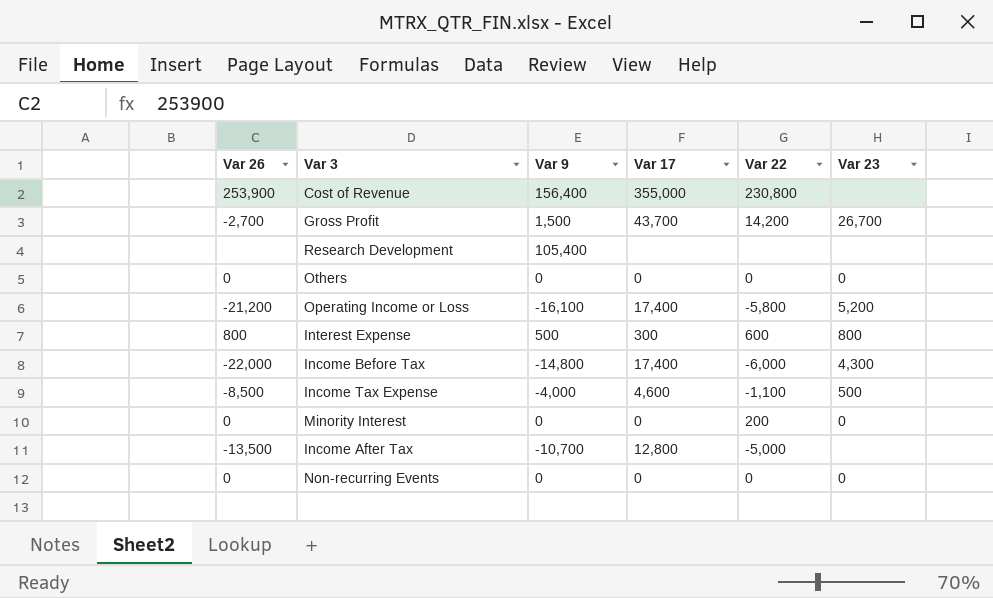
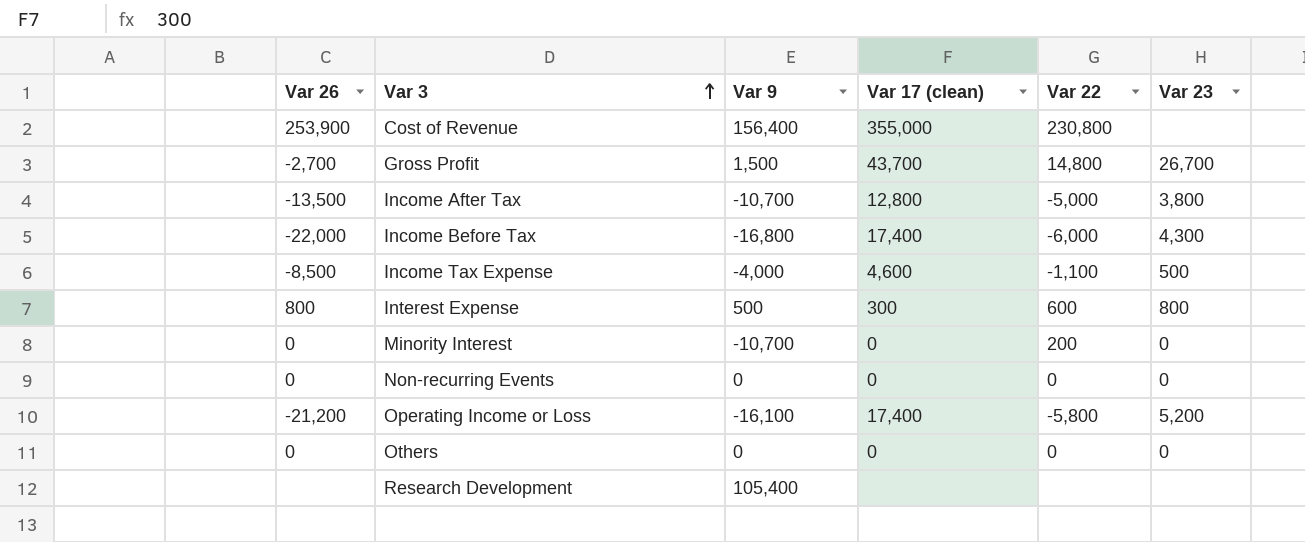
row order: none -> Var 3 ascending
column name: Var 17 -> Var 17 (clean)
Gross Profit | Var 22: 14,200 -> 14,800
Income After Tax | Var 23: none -> 3,800
Income Before Tax | Var 9: -14,800 -> -16,800
Minority Interest | Var 9: 0 -> -10,700

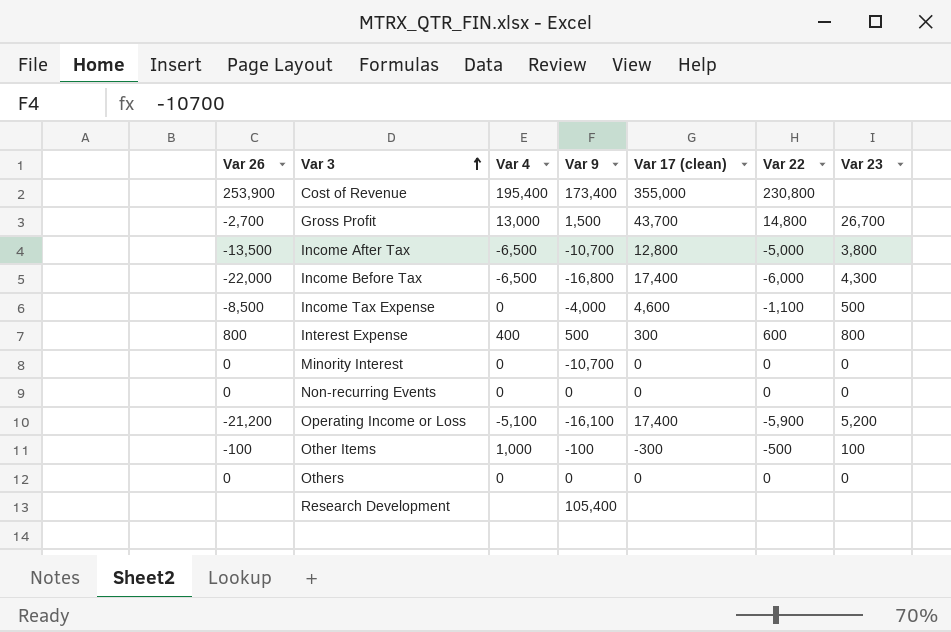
column Var 4 | position: none -> 3
Cost of Revenue | Var 9: 156,400 -> 173,400
Minority Interest | Var 22: 200 -> 0
Operating Income or Loss | Var 22: -5,800 -> -5,900
row Other Items: none -> -100 | 1,000 | -100 | -300 | -500 | 100

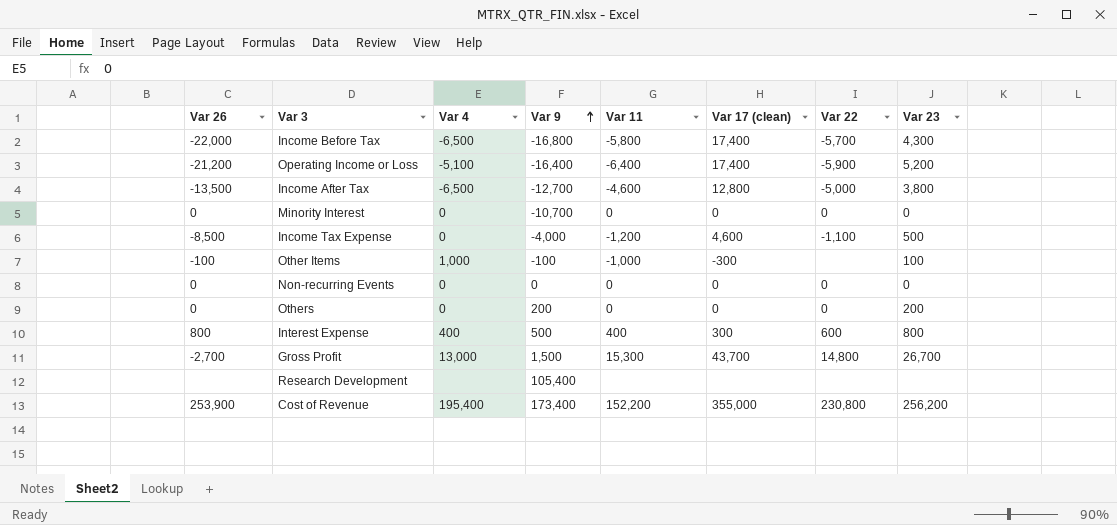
row order: Var 3 ascending -> Var 9 ascending
column Var 11 | position: none -> 5
Income Before Tax | Var 22: -6,000 -> -5,700
Operating Income or Loss | Var 9: -16,100 -> -16,400
Income After Tax | Var 9: -10,700 -> -12,700
Other Items | Var 22: -500 -> none
Others | Var 9: 0 -> 200
Others | Var 23: 0 -> 200
Cost of Revenue | Var 23: none -> 256,200

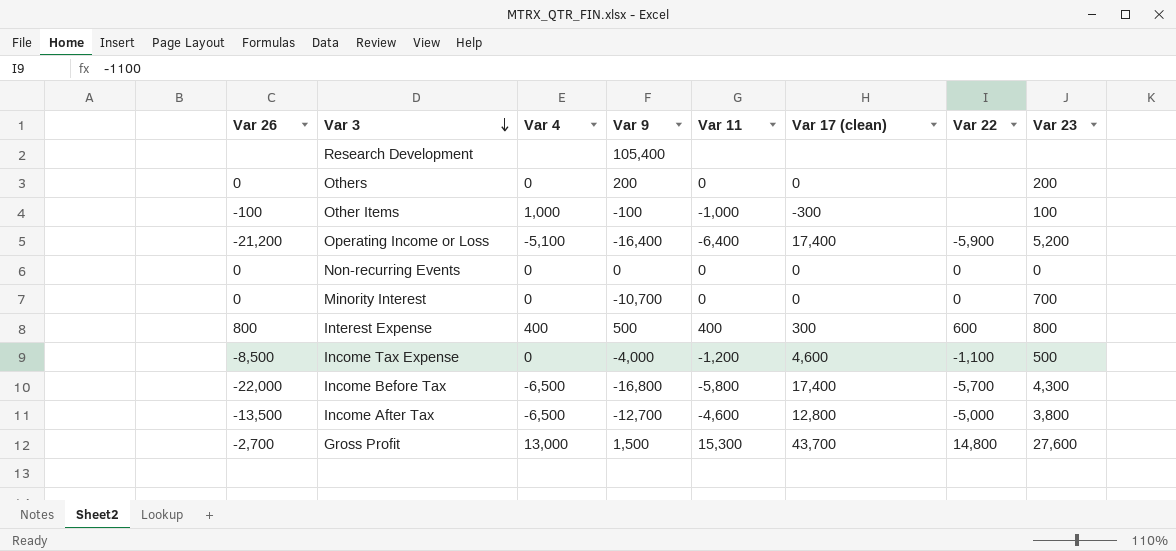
row order: Var 9 ascending -> Var 3 descending
row Cost of Revenue: 253,900 | 195,400 | 173,400 | 152,200 | 355,000 | 230,800 | 256,200 -> none
Others | Var 22: 0 -> none
Minority Interest | Var 23: 0 -> 700
Gross Profit | Var 23: 26,700 -> 27,600

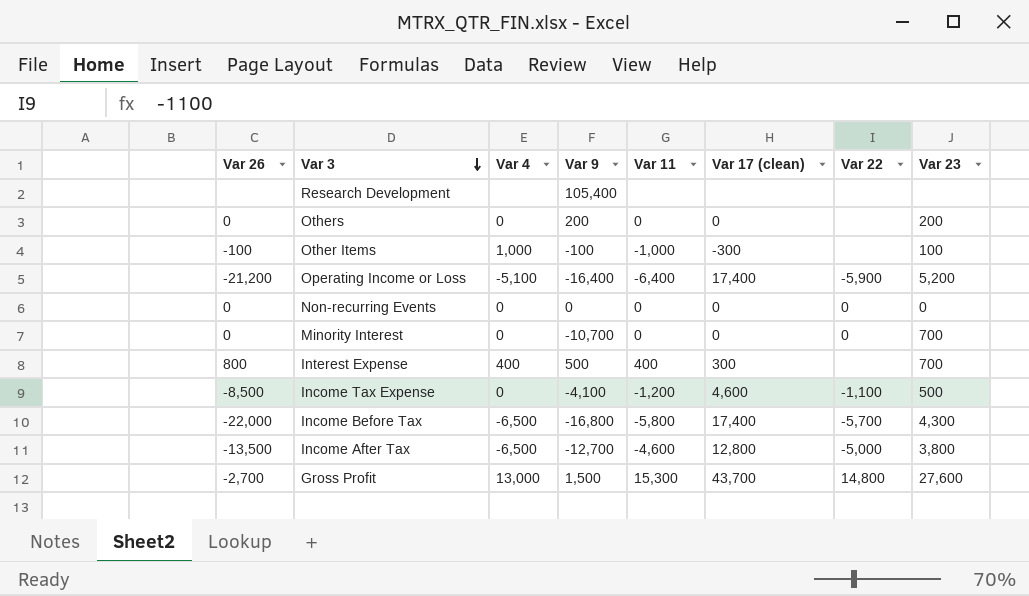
Interest Expense | Var 22: 600 -> none
Interest Expense | Var 23: 800 -> 700
Income Tax Expense | Var 9: -4,000 -> -4,100

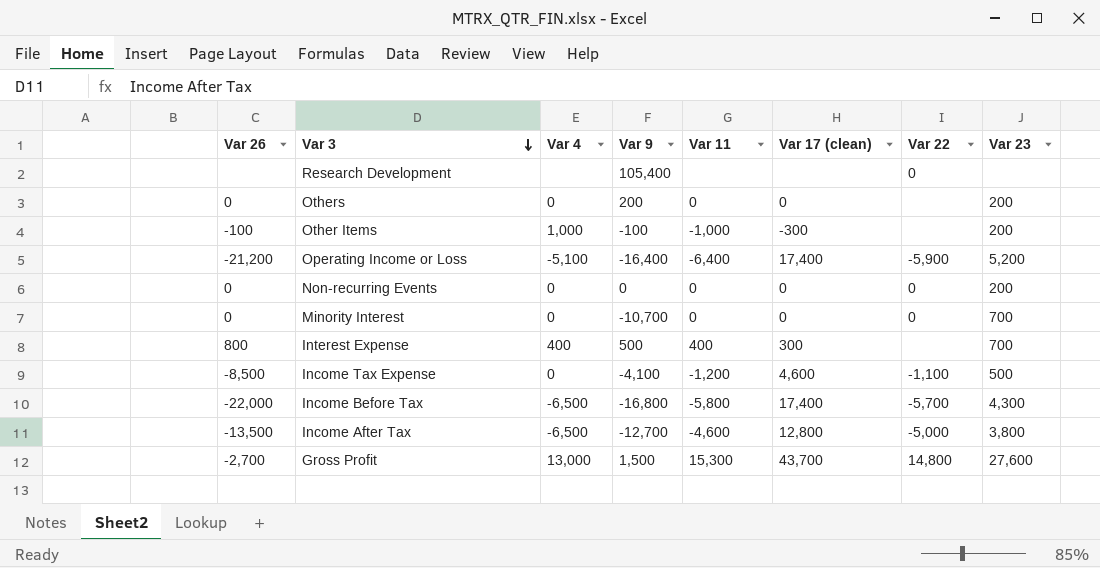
Research Development | Var 22: none -> 0
Other Items | Var 23: 100 -> 200
Non-recurring Events | Var 23: 0 -> 200

